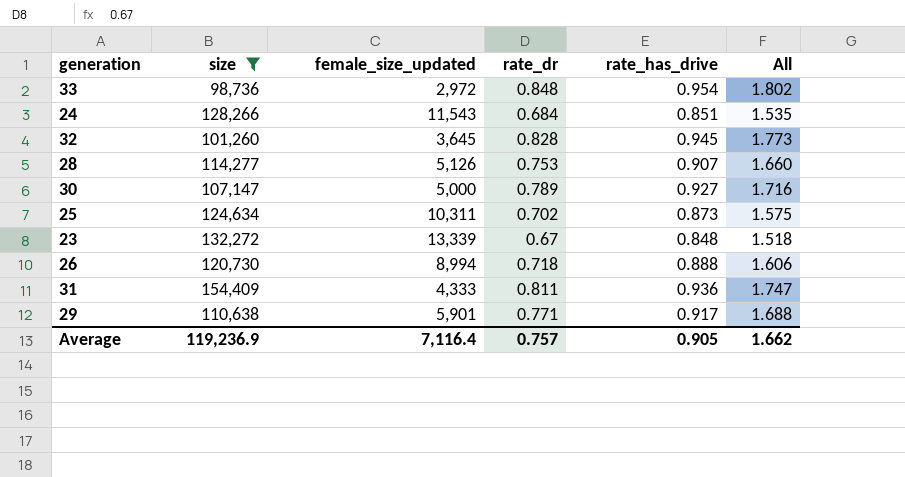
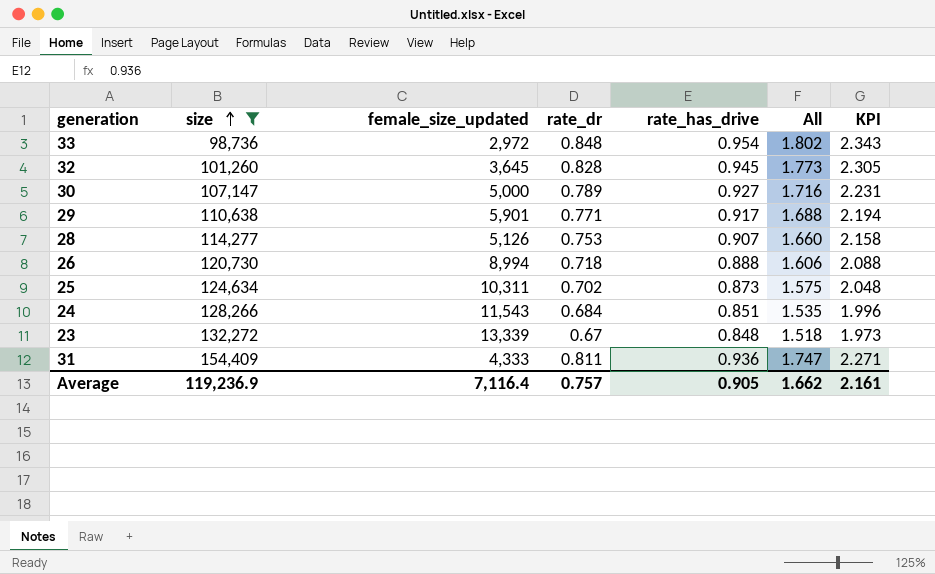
row order: none -> size ascending
column KPI | formula: none -> [All] * 1.3

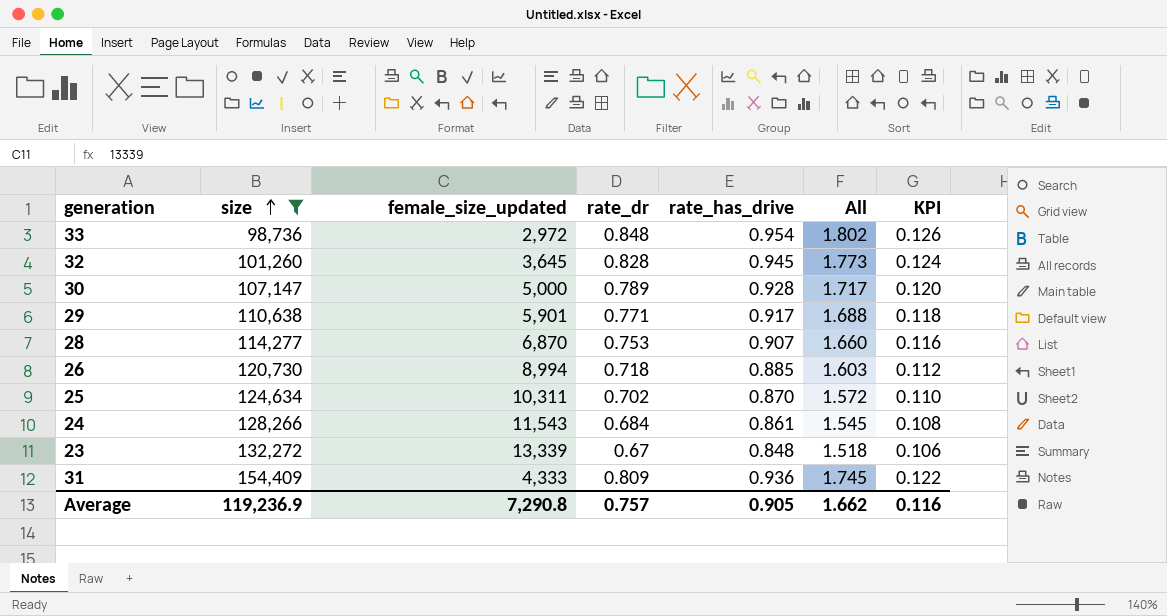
column KPI | formula: [All] * 1.3 -> [All] * 0.07
30 | rate_has_drive: 0.927 -> 0.928
30 | All: 1.716 -> 1.717
28 | female_size_updated: 5,126 -> 6,870
26 | rate_has_drive: 0.888 -> 0.885
26 | All: 1.606 -> 1.603
25 | rate_has_drive: 0.873 -> 0.870
25 | All: 1.575 -> 1.572
24 | rate_has_drive: 0.851 -> 0.861
24 | All: 1.535 -> 1.545
31 | rate_dr: 0.811 -> 0.809
31 | All: 1.747 -> 1.745
Average | female_size_updated: 7,116.4 -> 7,290.8
Average | KPI: 2.161 -> 0.116

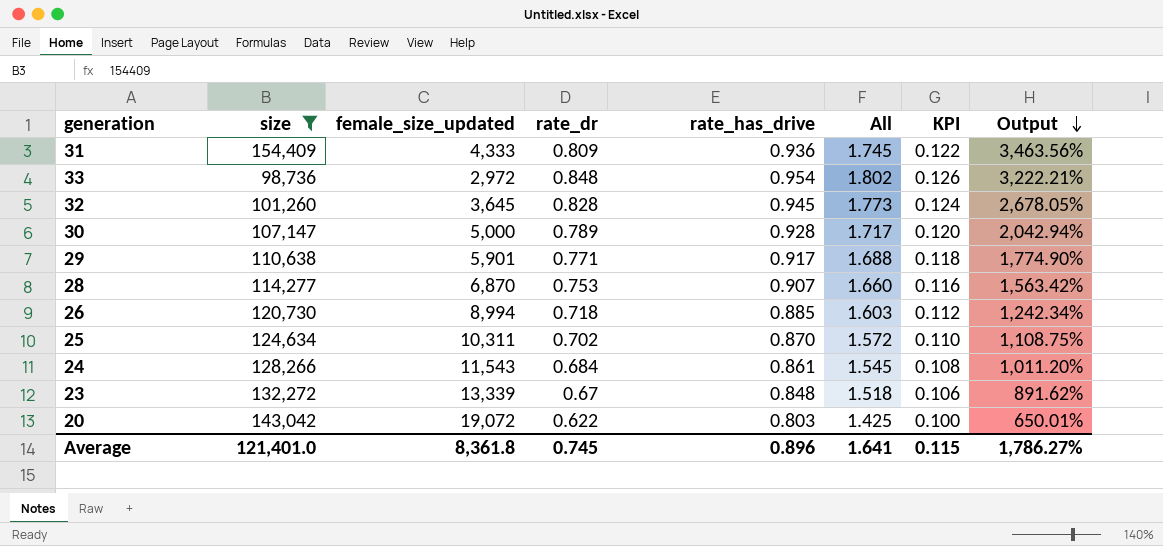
row order: size ascending -> Output descending
column Output | formula: none -> ([size] - [female_size_updated]) / [female_size_updated]
row 20: none -> 143,042 | 19,072 | 0.622 | 0.803 | 1.425 | 0.100 | 650.01%
Average | size: 119,236.9 -> 121,401.0
Average | female_size_updated: 7,290.8 -> 8,361.8
Average | rate_dr: 0.757 -> 0.745
Average | rate_has_drive: 0.905 -> 0.896
Average | All: 1.662 -> 1.641
Average | KPI: 0.116 -> 0.115

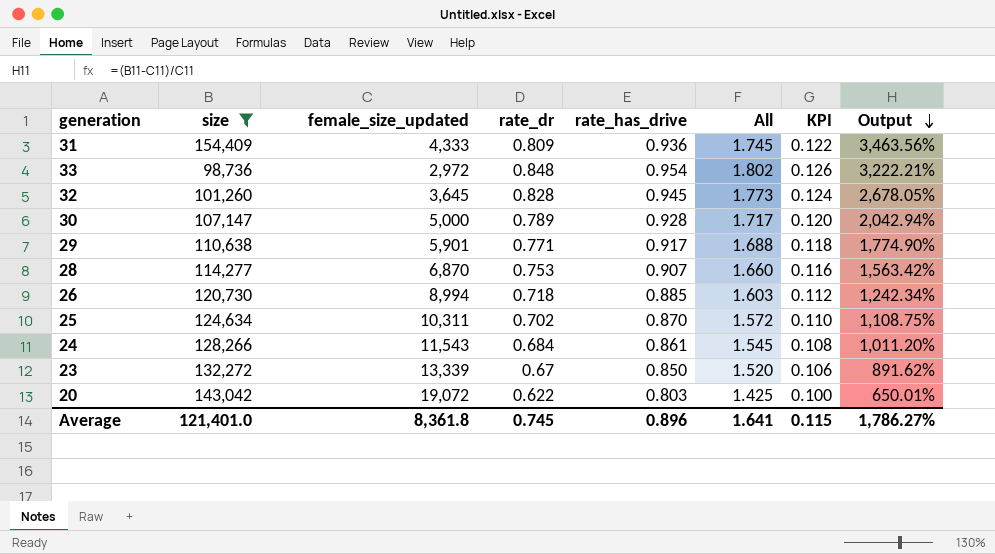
23 | rate_has_drive: 0.848 -> 0.850
23 | All: 1.518 -> 1.520

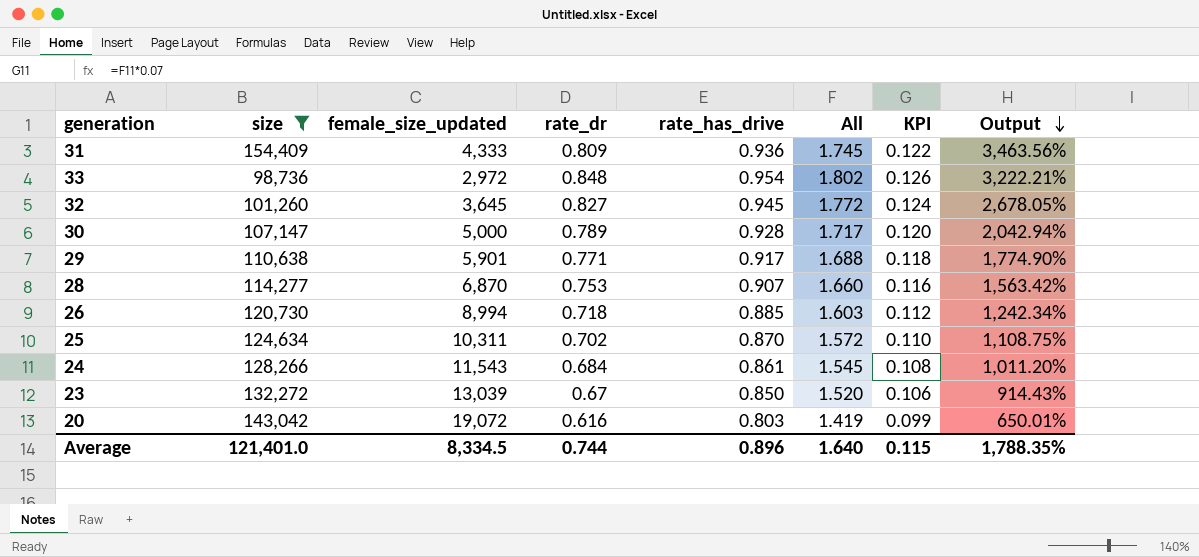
32 | rate_dr: 0.828 -> 0.827
32 | All: 1.773 -> 1.772
23 | female_size_updated: 13,339 -> 13,039
23 | Output: 891.62% -> 914.43%
20 | rate_dr: 0.622 -> 0.616
20 | All: 1.425 -> 1.419
20 | KPI: 0.100 -> 0.099
Average | female_size_updated: 8,361.8 -> 8,334.5
Average | rate_dr: 0.745 -> 0.744
Average | All: 1.641 -> 1.640
Average | Output: 1,786.27% -> 1,788.35%

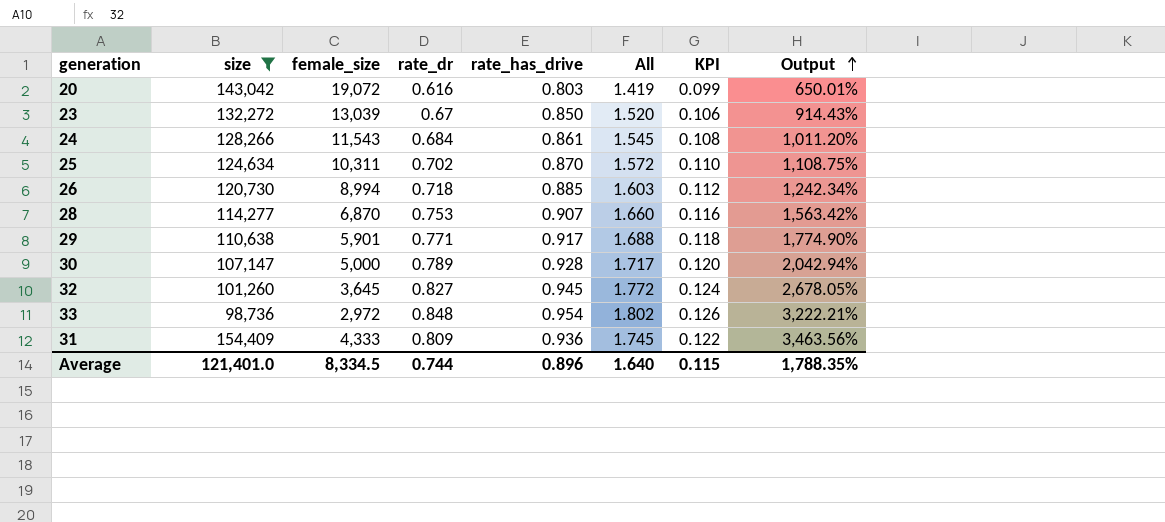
row order: Output descending -> Output ascending
column name: female_size_updated -> female_size

